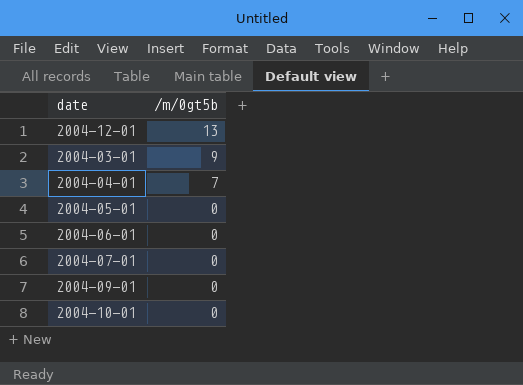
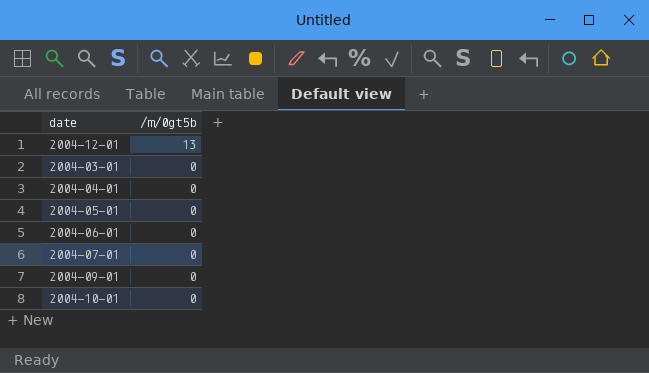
2004-03-01 | /m/0gt5b: 9 -> 0
2004-04-01 | /m/0gt5b: 7 -> 0

